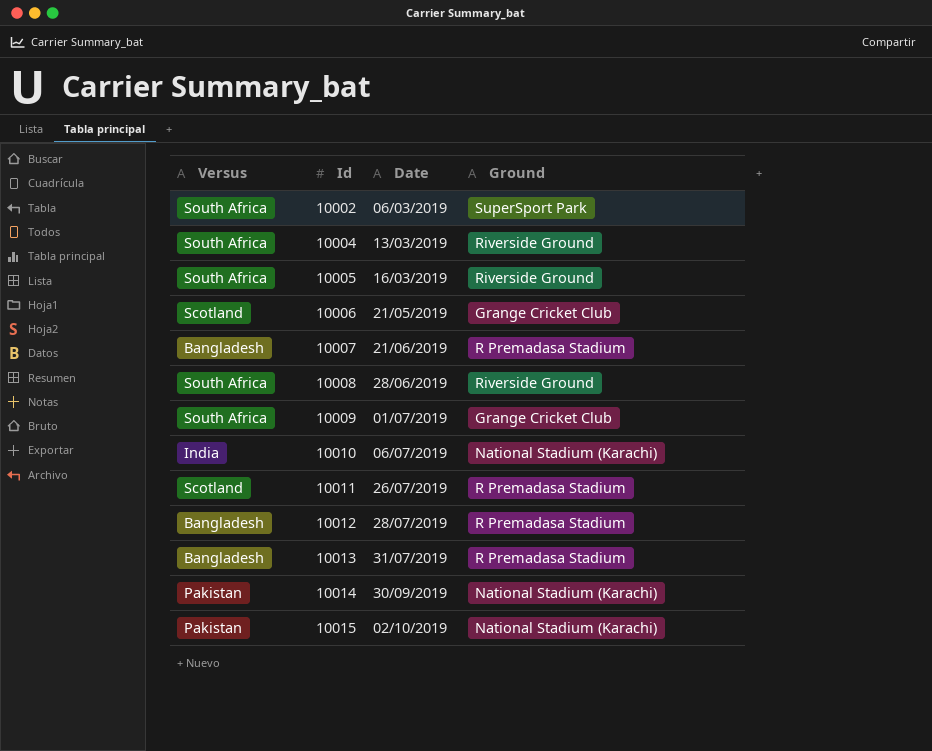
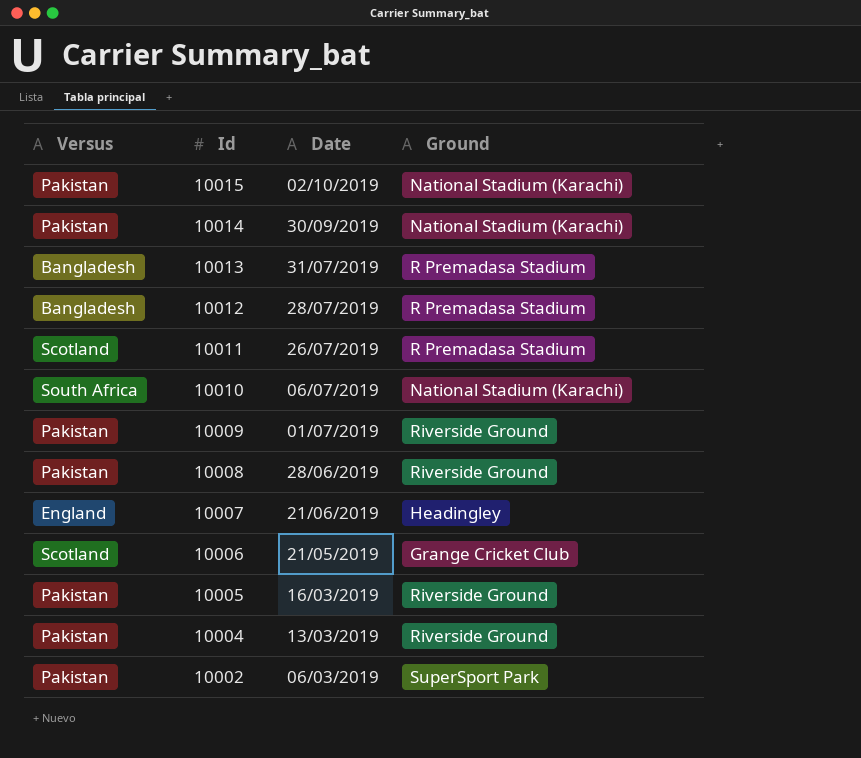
row order: Id ascending -> Id descending
10010 | Versus: India -> South Africa
10009 | Versus: South Africa -> Pakistan
10009 | Ground: Grange Cricket Club -> Riverside Ground
10008 | Versus: South Africa -> Pakistan
10007 | Versus: Bangladesh -> England
10007 | Ground: R Premadasa Stadium -> Headingley
10005 | Versus: South Africa -> Pakistan
10004 | Versus: South Africa -> Pakistan
10002 | Versus: South Africa -> Pakistan

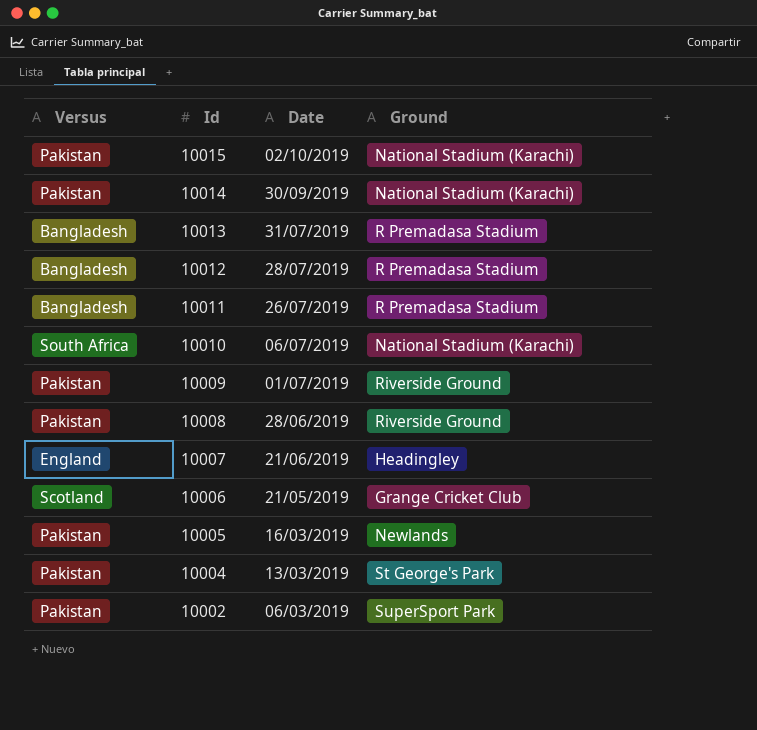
10011 | Versus: Scotland -> Bangladesh
10005 | Ground: Riverside Ground -> Newlands
10004 | Ground: Riverside Ground -> St George's Park

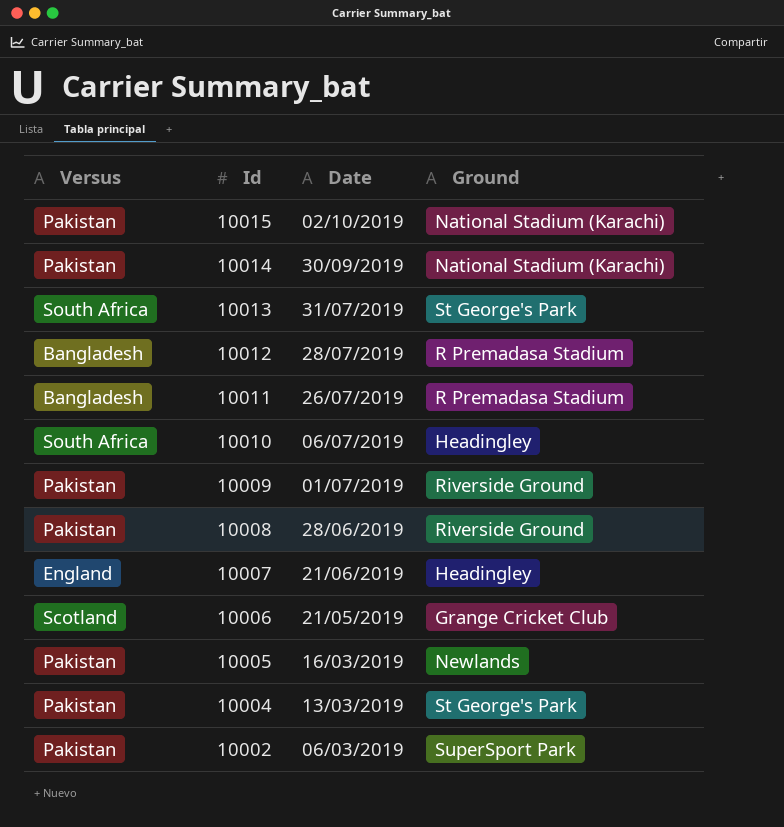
10013 | Versus: Bangladesh -> South Africa
10013 | Ground: R Premadasa Stadium -> St George's Park
10010 | Ground: National Stadium (Karachi) -> Headingley

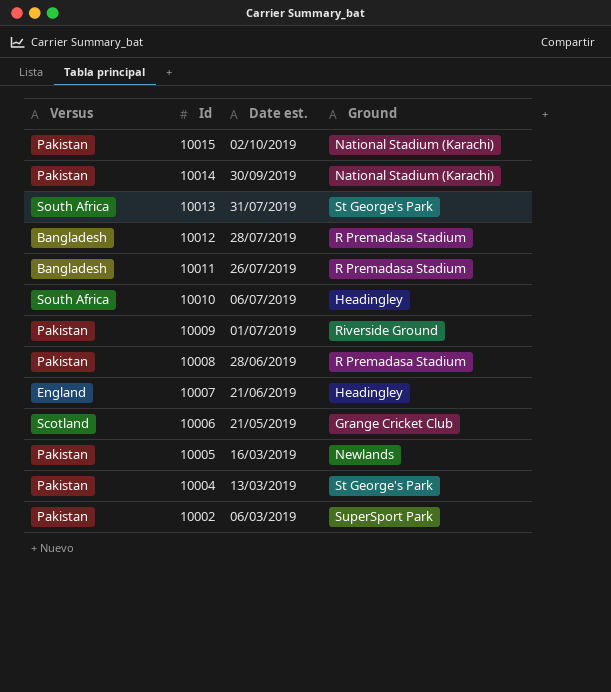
column name: Date -> Date est.
10008 | Ground: Riverside Ground -> R Premadasa Stadium

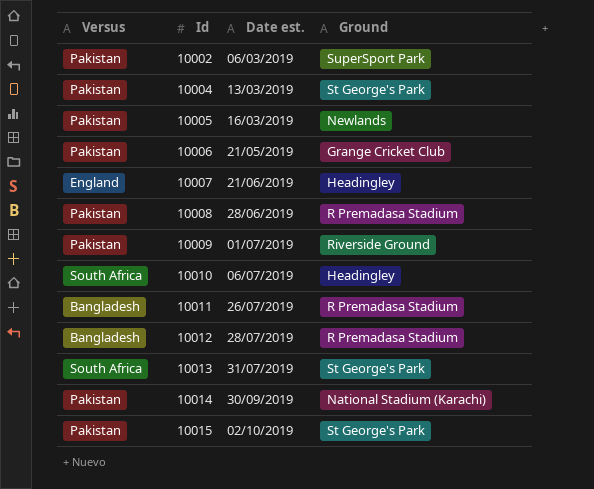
row order: Id descending -> Id ascending
10006 | Versus: Scotland -> Pakistan
10015 | Ground: National Stadium (Karachi) -> St George's Park

